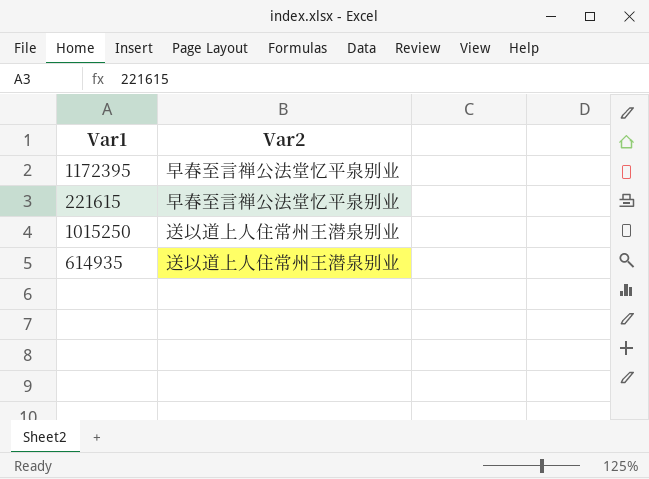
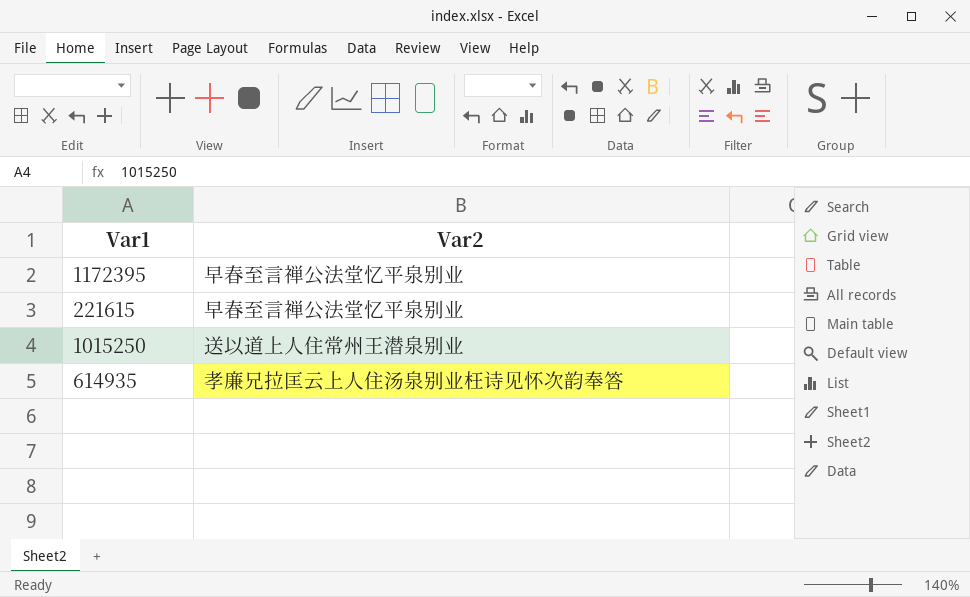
614935 | Var2: 送以道上人住常州王潜泉别业 -> 孝廉兄拉匡云上人住汤泉别业枉诗见怀次韵奉答

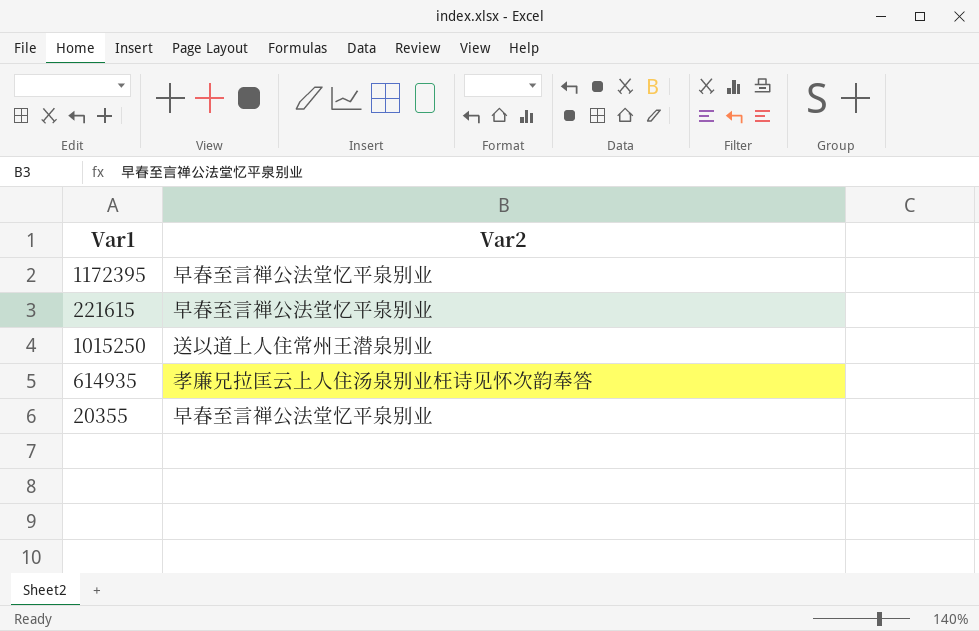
row 20355: none -> 早春至言禅公法堂忆平泉别业

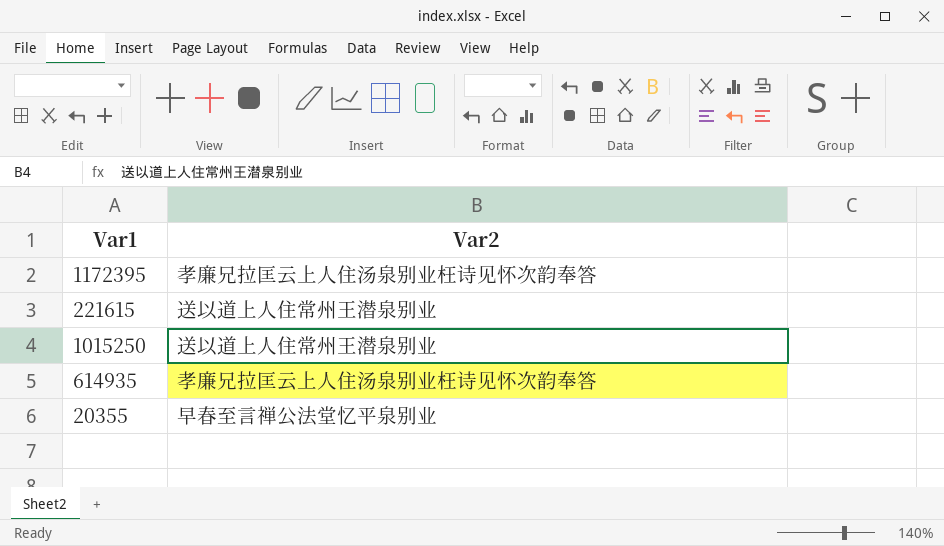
1172395 | Var2: 早春至言禅公法堂忆平泉别业 -> 孝廉兄拉匡云上人住汤泉别业枉诗见怀次韵奉答
221615 | Var2: 早春至言禅公法堂忆平泉别业 -> 送以道上人住常州王潜泉别业

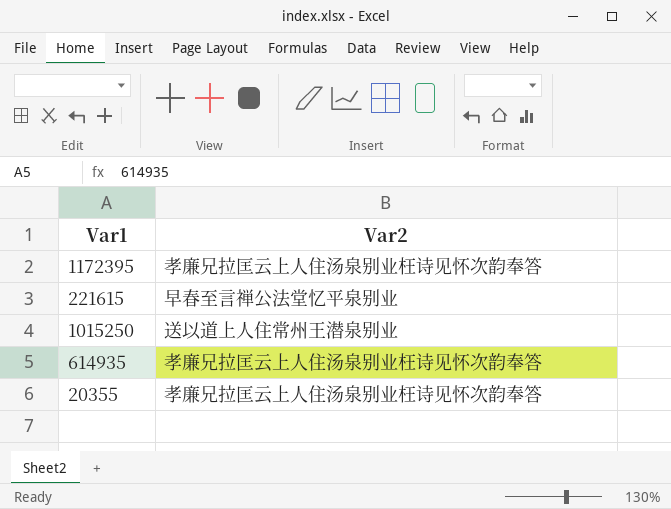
221615 | Var2: 送以道上人住常州王潜泉别业 -> 早春至言禅公法堂忆平泉别业
20355 | Var2: 早春至言禅公法堂忆平泉别业 -> 孝廉兄拉匡云上人住汤泉别业枉诗见怀次韵奉答

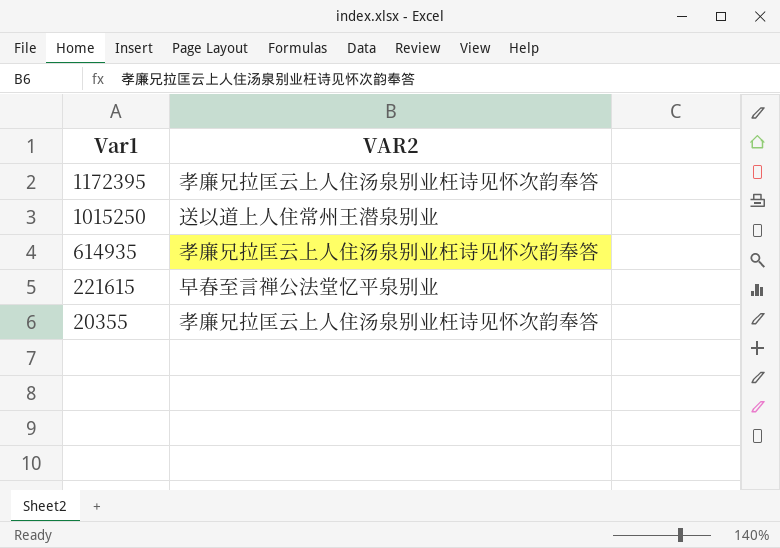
row order: none -> Var1 descending
column name: Var2 -> VAR2

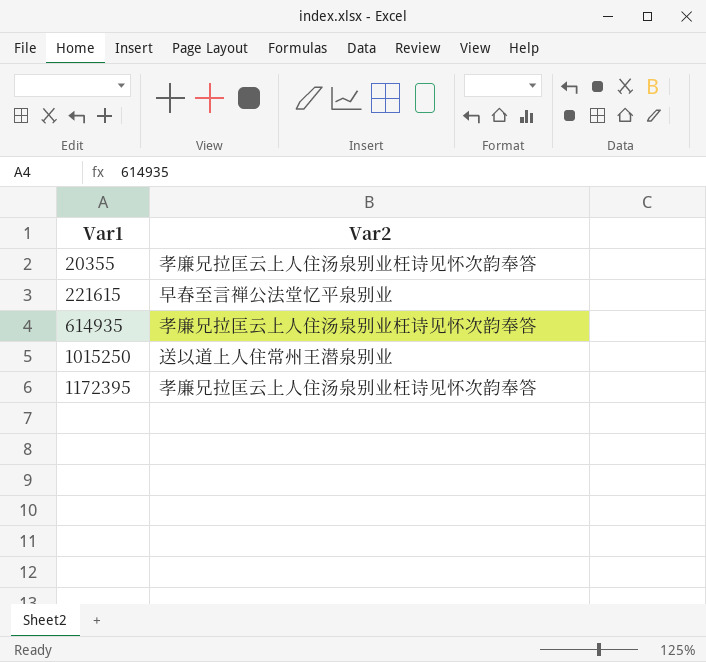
row order: Var1 descending -> Var1 ascending
column name: VAR2 -> Var2

